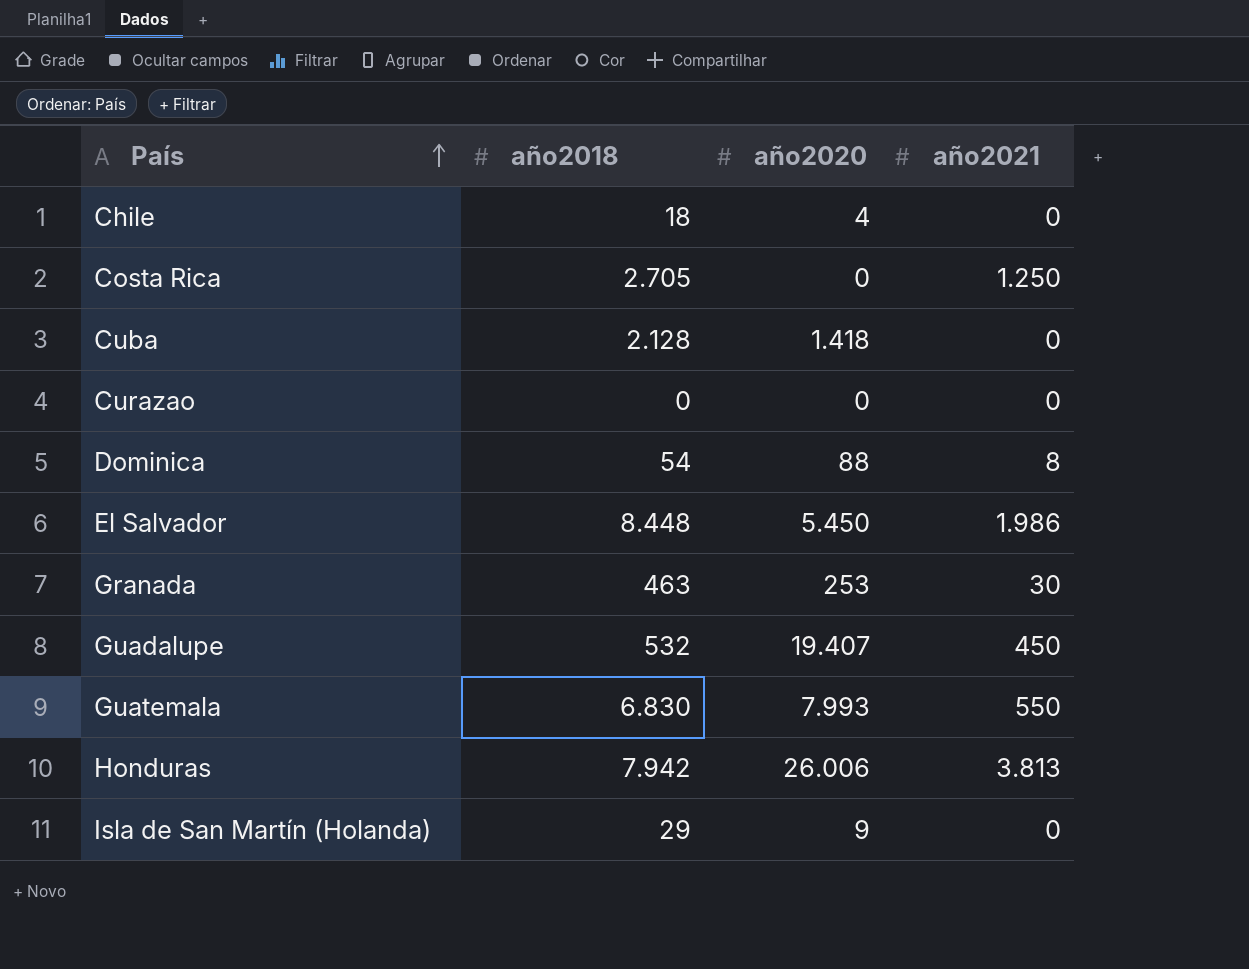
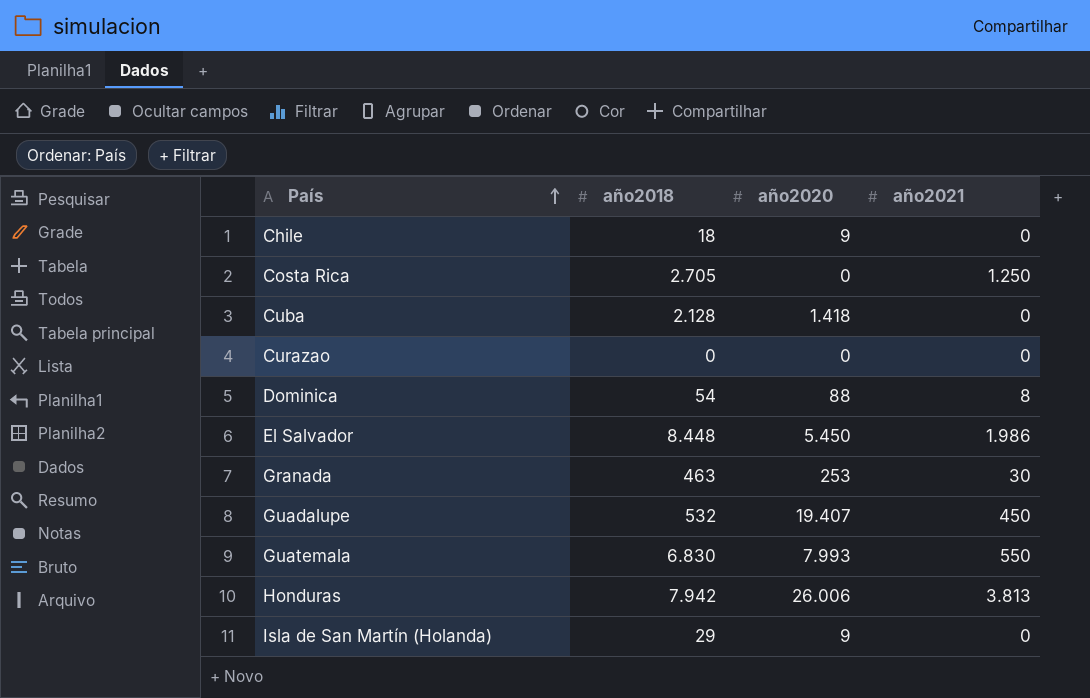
Chile | año2020: 4 -> 9

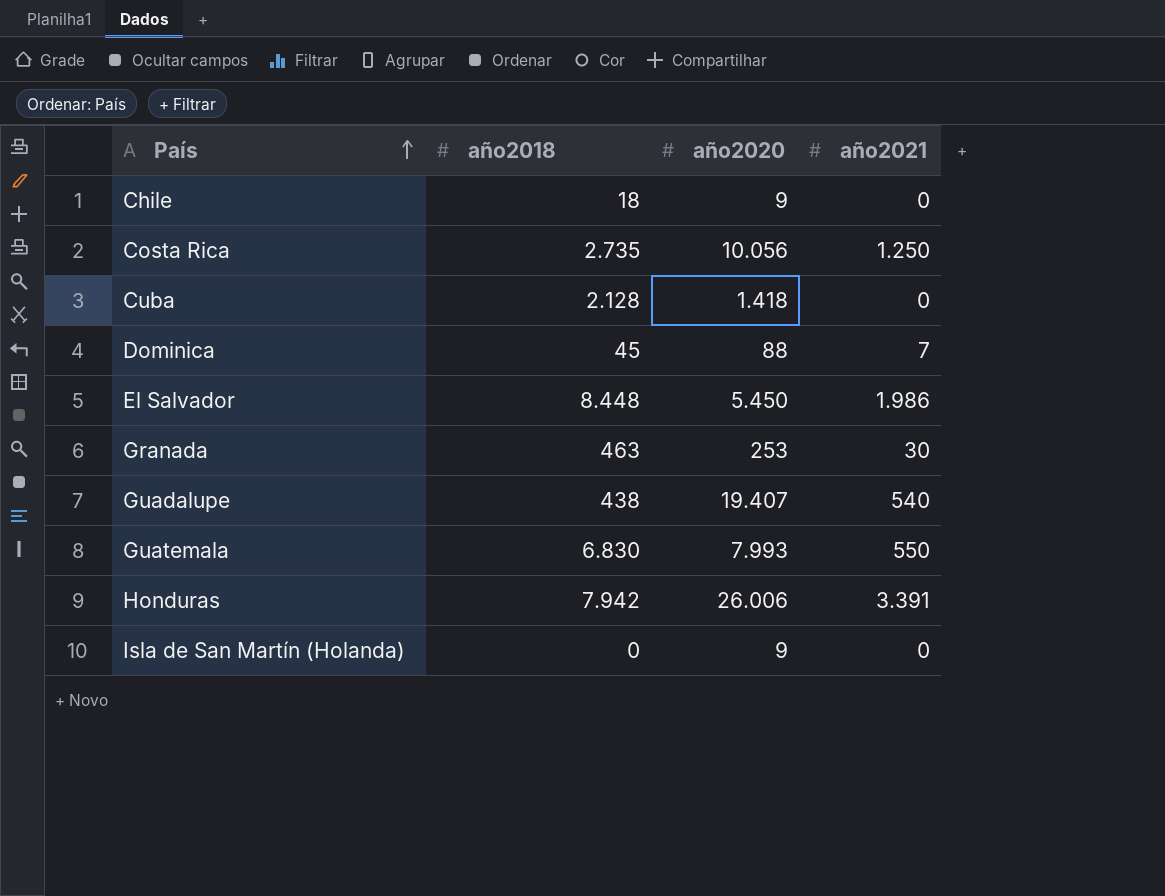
row Curazao: 0 | 0 | 0 -> none
Costa Rica | año2018: 2.705 -> 2.735
Costa Rica | año2020: 0 -> 10.056
Dominica | año2018: 54 -> 45
Dominica | año2021: 8 -> 7
Guadalupe | año2018: 532 -> 438
Guadalupe | año2021: 450 -> 540
Honduras | año2021: 3.813 -> 3.391
Isla de San Martín (Holanda) | año2018: 29 -> 0

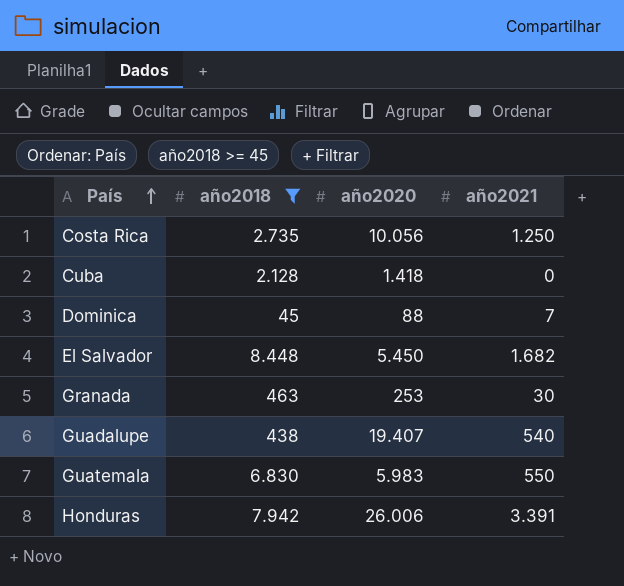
filter: none -> año2018 >= 45
El Salvador | año2021: 1.986 -> 1.682
Guatemala | año2020: 7.993 -> 5.983

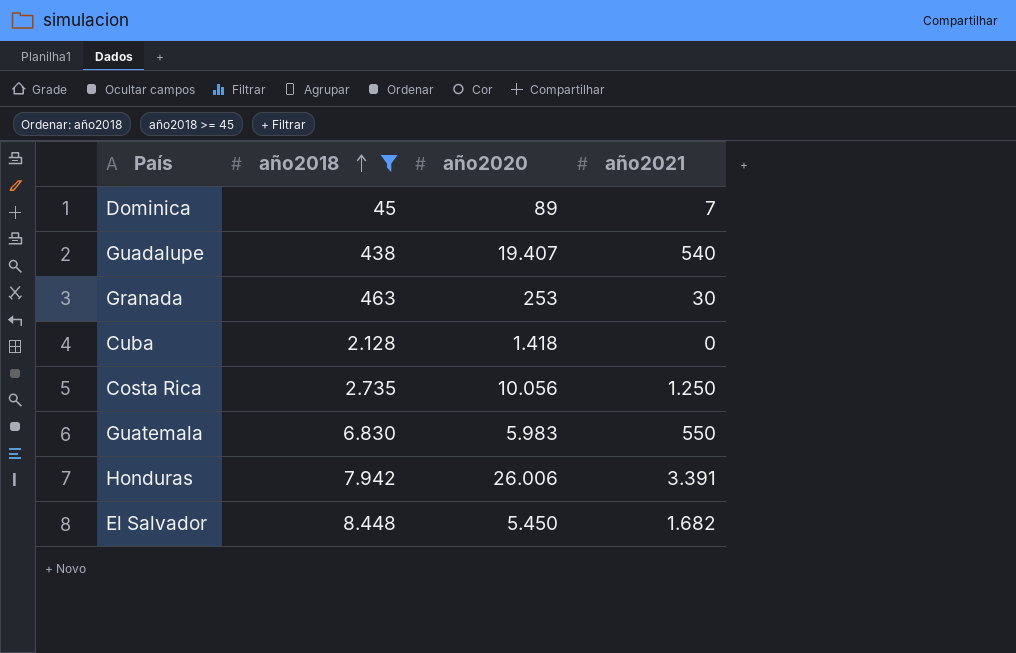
row order: País ascending -> año2018 ascending
Dominica | año2020: 88 -> 89

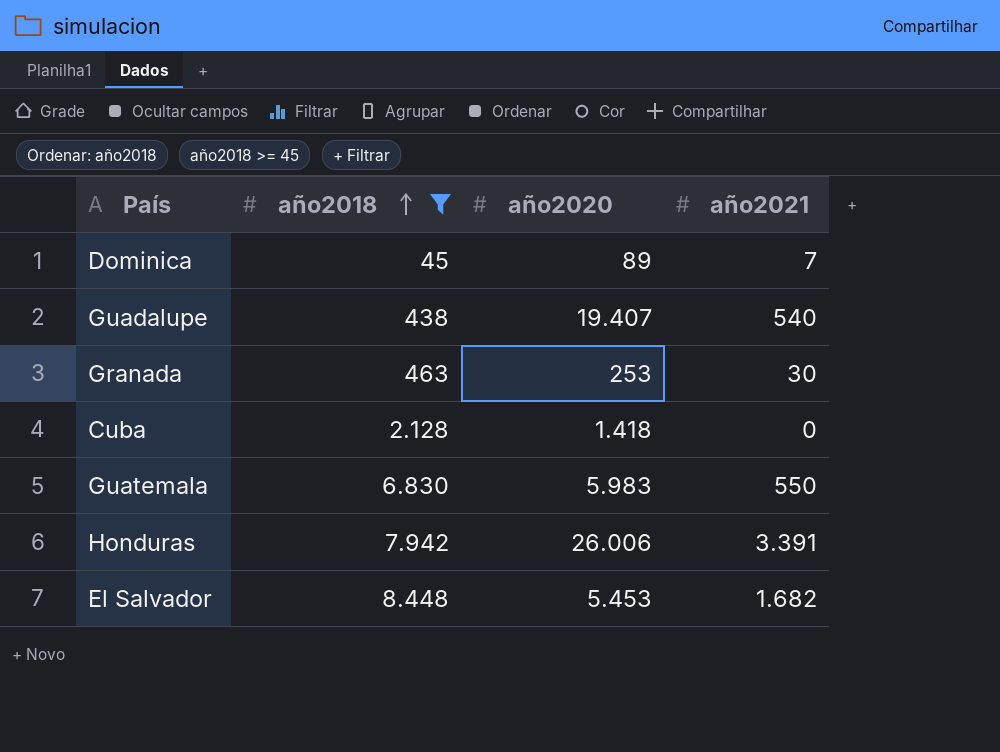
row Costa Rica: 2.735 | 10.056 | 1.250 -> none
El Salvador | año2020: 5.450 -> 5.453

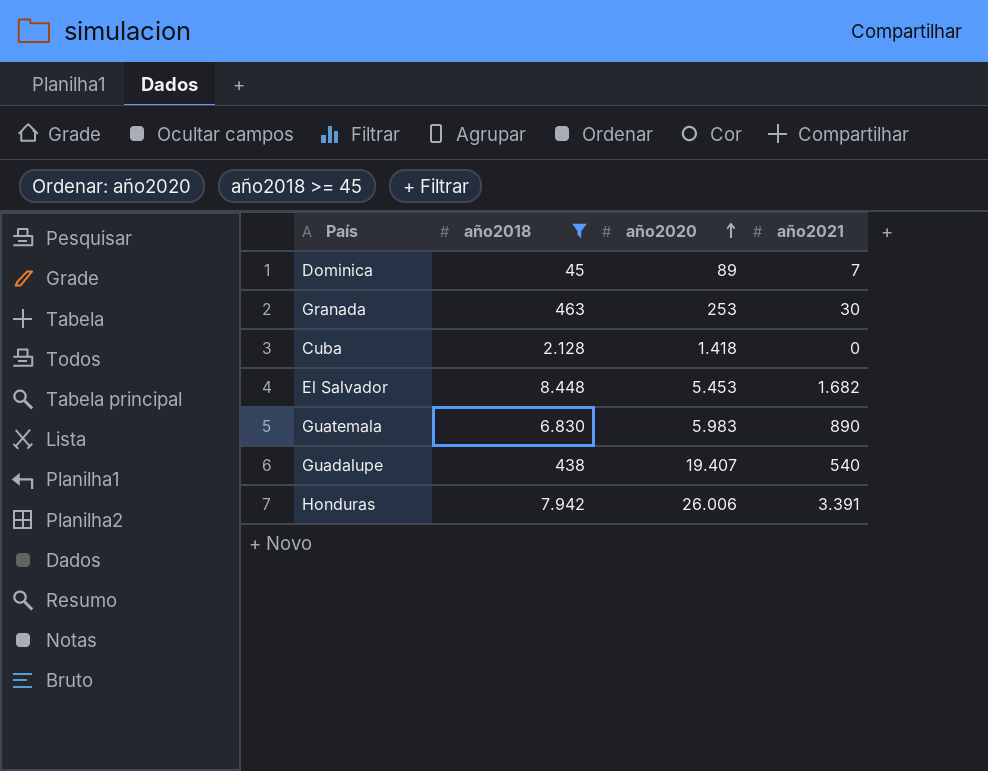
row order: año2018 ascending -> año2020 ascending
Guatemala | año2021: 550 -> 890

